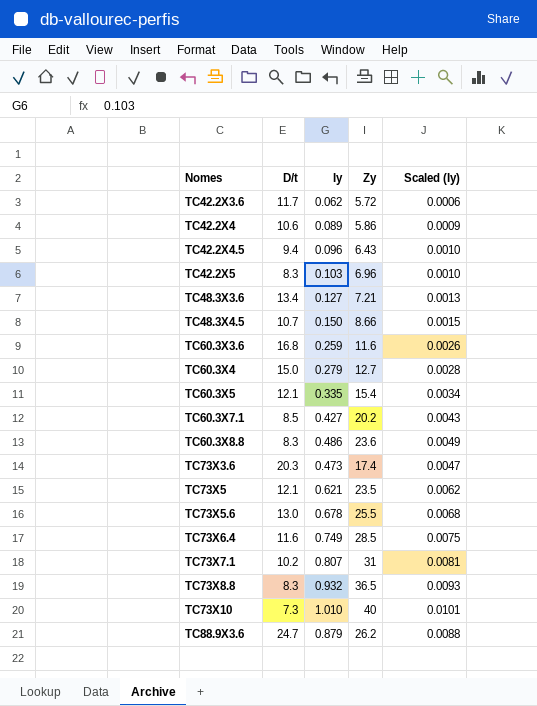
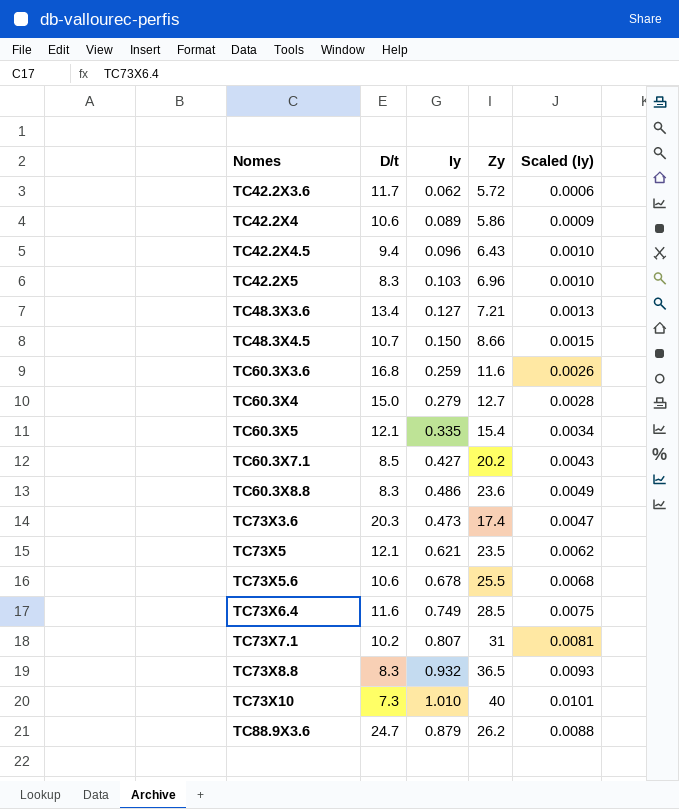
TC73X5.6 | D/t: 13.0 -> 10.6

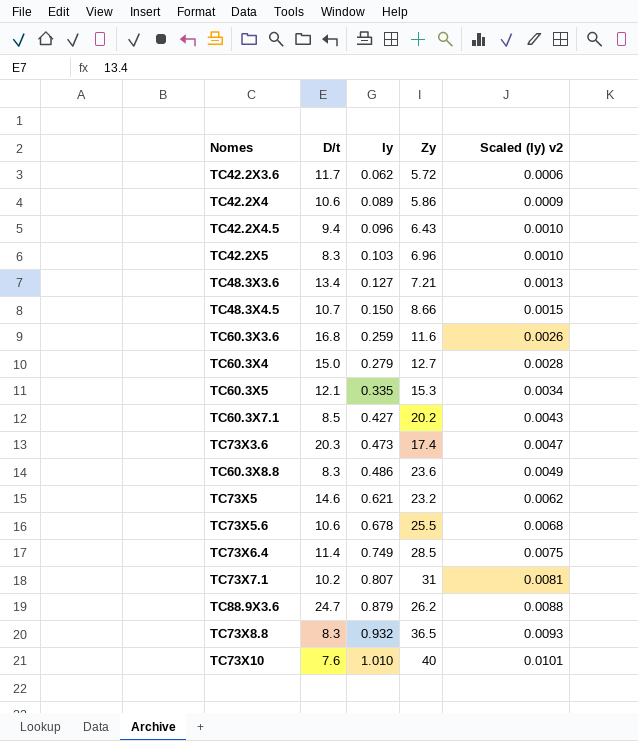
row order: Nomes ascending -> Iy ascending
column name: Scaled (Iy) -> Scaled (Iy) v2
TC60.3X5 | Zy: 15.4 -> 15.3
TC73X5 | D/t: 12.1 -> 14.6
TC73X5 | Zy: 23.5 -> 23.2
TC73X6.4 | D/t: 11.6 -> 11.4
TC73X10 | D/t: 7.3 -> 7.6

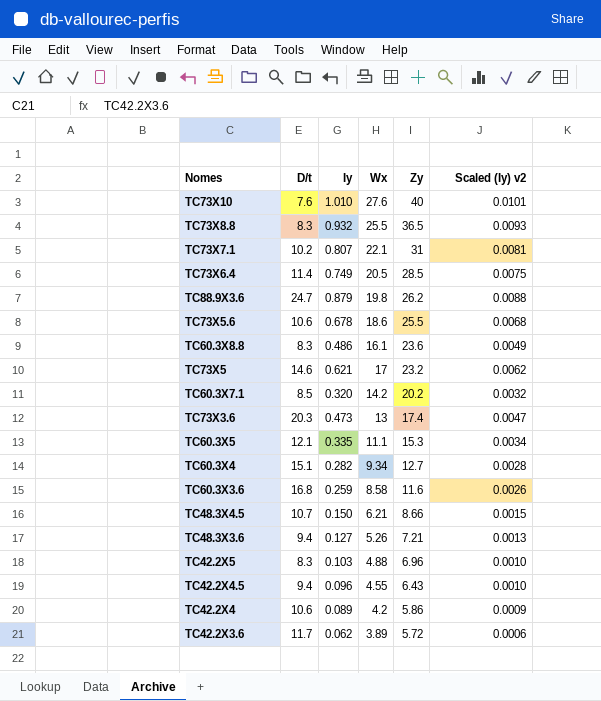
row order: Iy ascending -> Zy descending
column Wx | position: none -> 4
TC60.3X7.1 | Iy: 0.427 -> 0.320
TC60.3X7.1 | Scaled (Iy) v2: 0.0043 -> 0.0032
TC60.3X4 | D/t: 15.0 -> 15.1
TC60.3X4 | Iy: 0.279 -> 0.282
TC48.3X3.6 | D/t: 13.4 -> 9.4

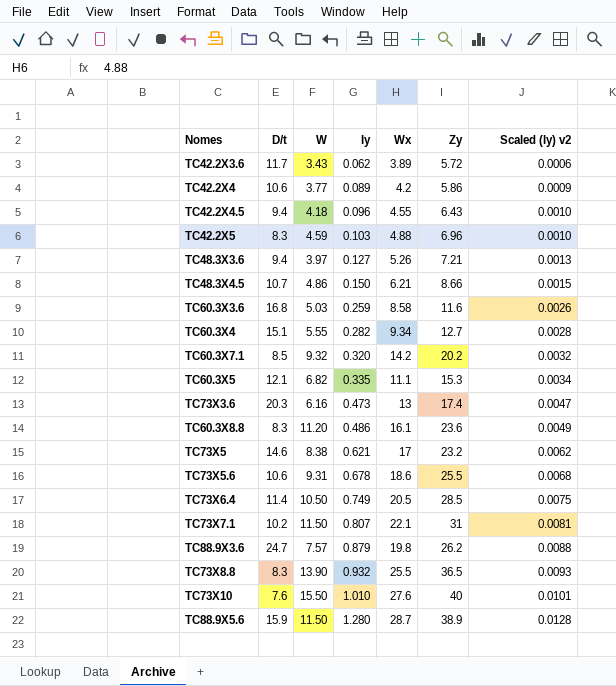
row order: Zy descending -> Iy ascending
column W | position: none -> 3
row TC88.9X5.6: none -> 15.9 | 11.50 | 1.280 | 28.7 | 38.9 | 0.0128

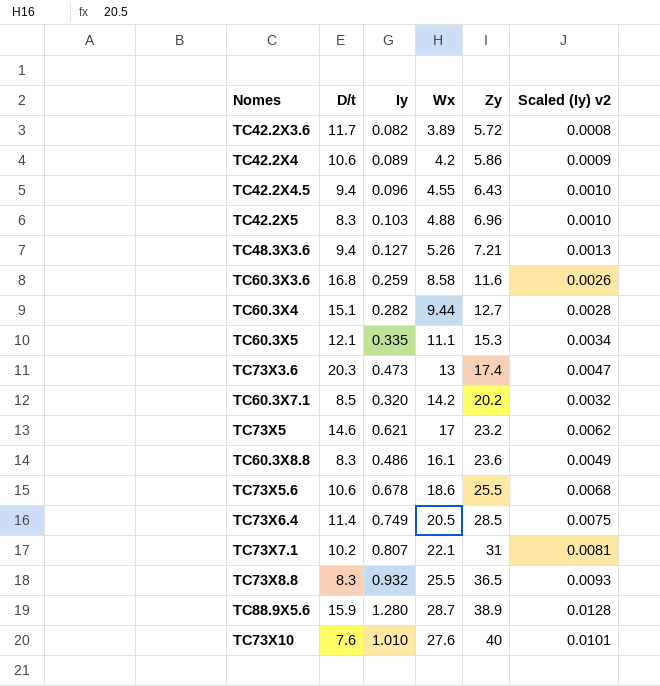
row order: Iy ascending -> Zy ascending
column W | position: 3 -> none
row TC48.3X4.5: 10.7 | 4.86 | 0.150 | 6.21 | 8.66 | 0.0015 -> none
row TC88.9X3.6: 24.7 | 7.57 | 0.879 | 19.8 | 26.2 | 0.0088 -> none
TC42.2X3.6 | Iy: 0.062 -> 0.082
TC42.2X3.6 | Scaled (Iy) v2: 0.0006 -> 0.0008
TC60.3X4 | Wx: 9.34 -> 9.44

